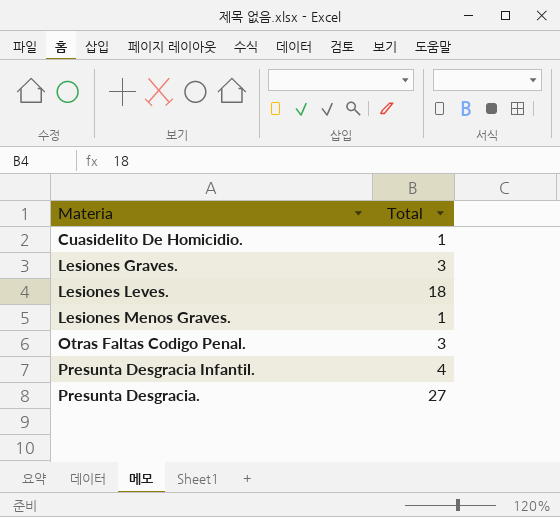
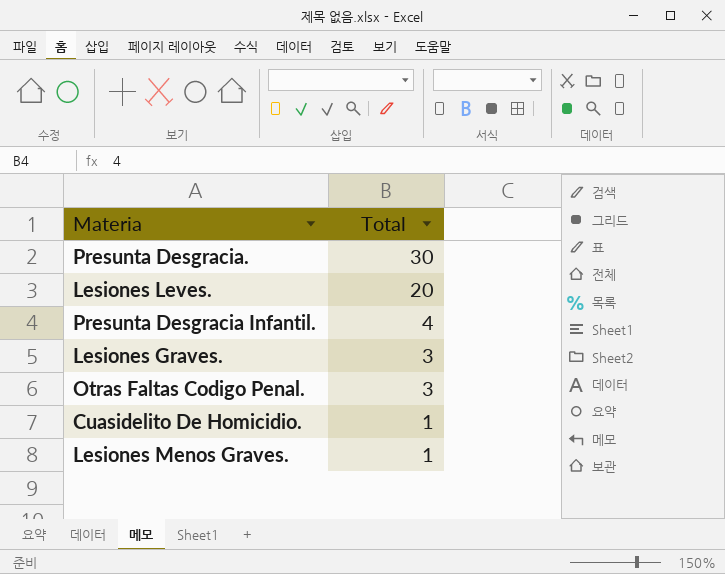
row order: Materia ascending -> Total descending
Presunta Desgracia. | Total: 27 -> 30
Lesiones Leves. | Total: 18 -> 20

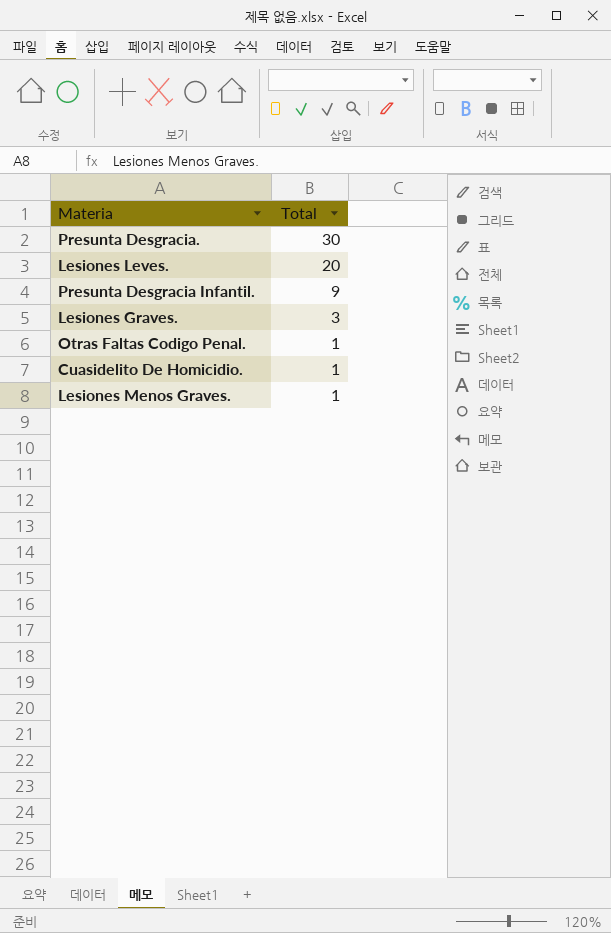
Presunta Desgracia Infantil. | Total: 4 -> 9
Otras Faltas Codigo Penal. | Total: 3 -> 1

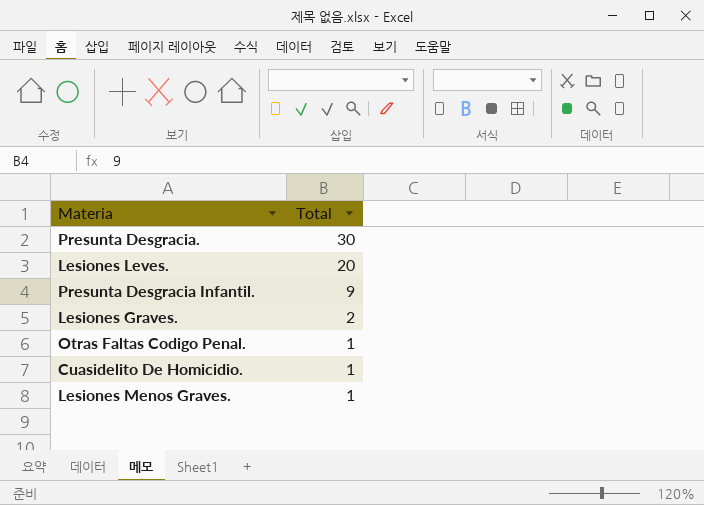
Lesiones Graves. | Total: 3 -> 2

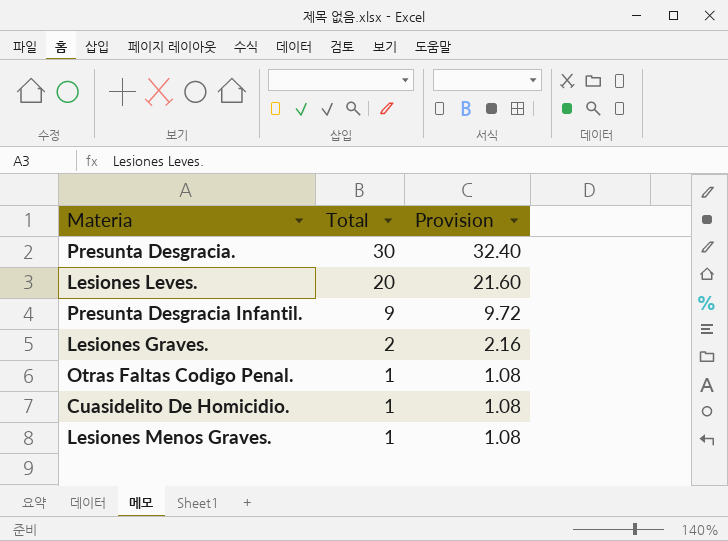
column Provision | formula: none -> [Total] * 1.08

